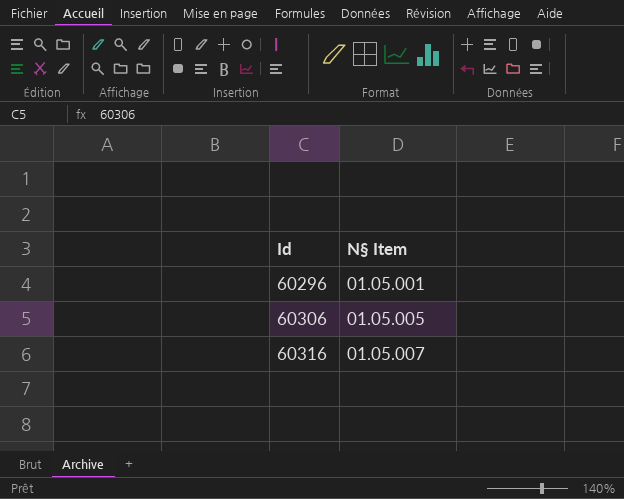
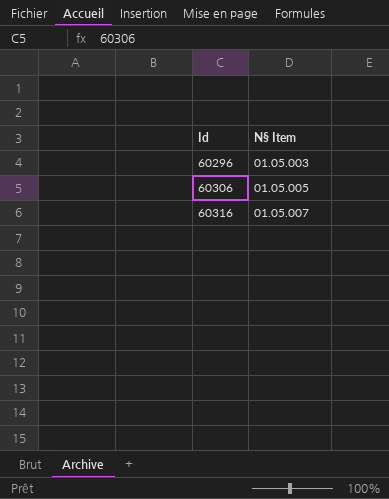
60296 | N§ Item: 01.05.001 -> 01.05.003

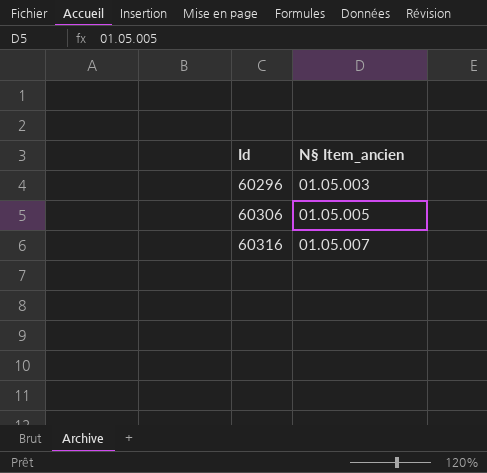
column name: N§ Item -> N§ Item_ancien

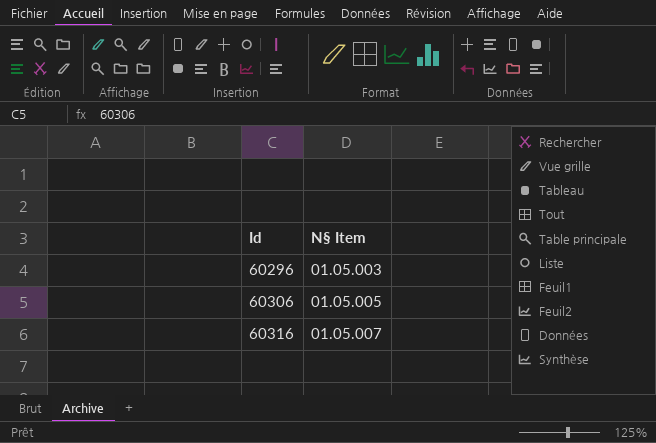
column name: N§ Item_ancien -> N§ Item

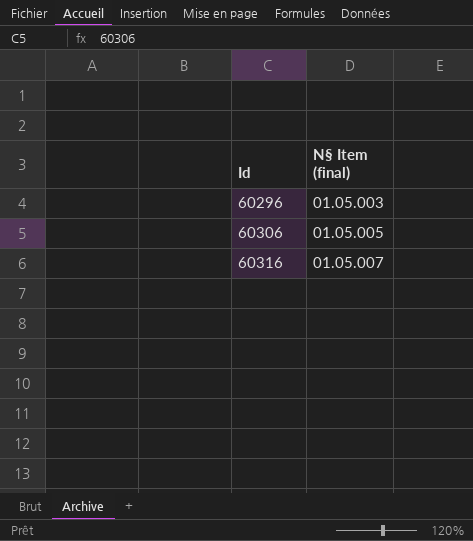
column name: N§ Item -> N§ Item (final)

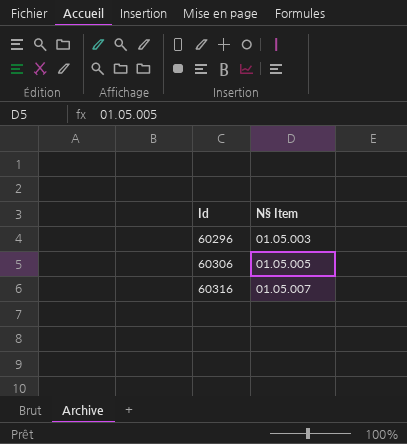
column name: N§ Item (final) -> N§ Item

